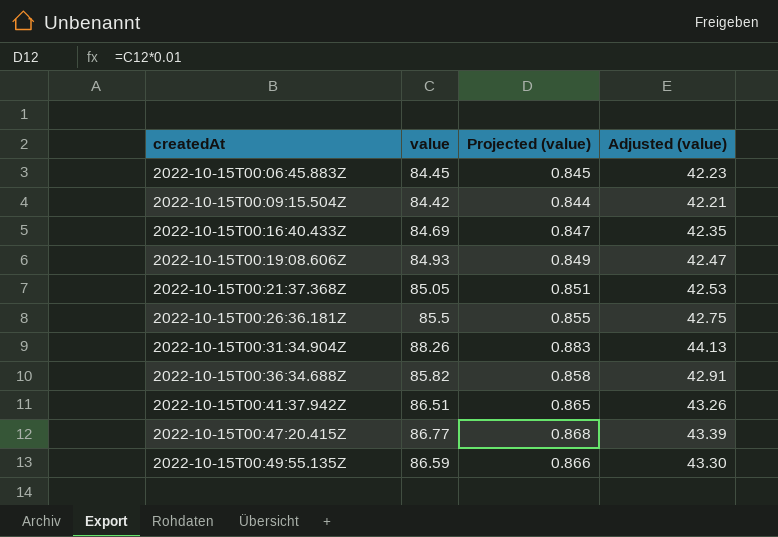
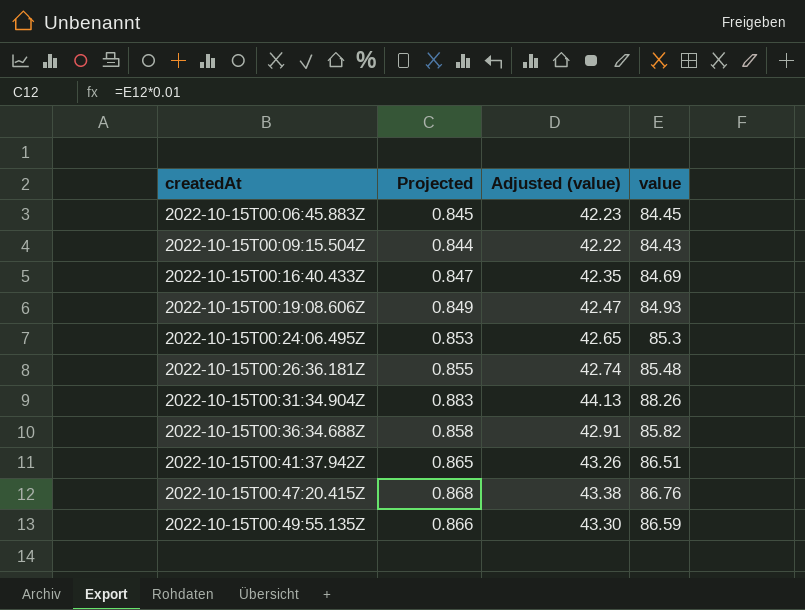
column name: Projected (value) -> Projected
column value | position: 2 -> 4
row 2022-10-15T00:21:37.368Z: 85.05 | 0.851 | 42.53 -> none
2022-10-15T00:09:15.504Z | Adjusted (value): 42.21 -> 42.22
2022-10-15T00:09:15.504Z | value: 84.42 -> 84.43
row 2022-10-15T00:24:06.495Z: none -> 0.853 | 42.65 | 85.3
2022-10-15T00:26:36.181Z | Adjusted (value): 42.75 -> 42.74
2022-10-15T00:26:36.181Z | value: 85.5 -> 85.48
2022-10-15T00:47:20.415Z | Adjusted (value): 43.39 -> 43.38
2022-10-15T00:47:20.415Z | value: 86.77 -> 86.76

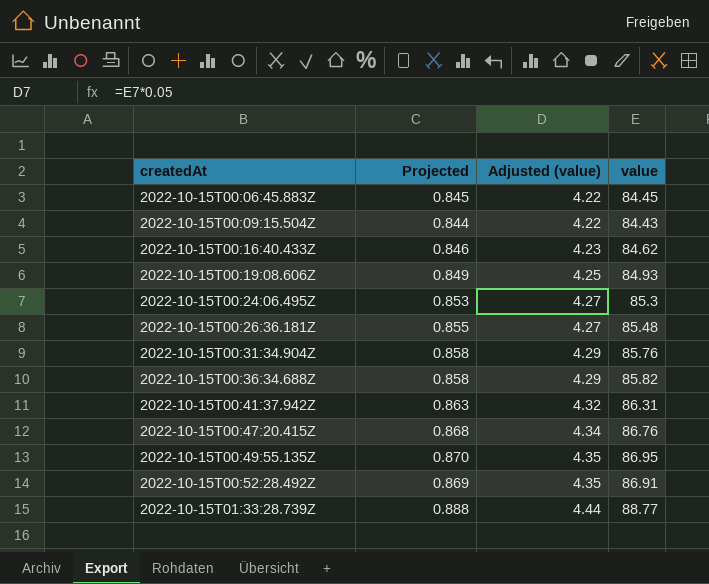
column Adjusted (value) | formula: [value] * 0.5 -> [value] * 0.05
2022-10-15T00:16:40.433Z | Projected: 0.847 -> 0.846
2022-10-15T00:16:40.433Z | value: 84.69 -> 84.62
2022-10-15T00:31:34.904Z | Projected: 0.883 -> 0.858
2022-10-15T00:31:34.904Z | value: 88.26 -> 85.76
2022-10-15T00:41:37.942Z | Projected: 0.865 -> 0.863
2022-10-15T00:41:37.942Z | value: 86.51 -> 86.31
2022-10-15T00:49:55.135Z | Projected: 0.866 -> 0.870
2022-10-15T00:49:55.135Z | value: 86.59 -> 86.95
row 2022-10-15T00:52:28.492Z: none -> 0.869 | 4.35 | 86.91
row 2022-10-15T01:33:28.739Z: none -> 0.888 | 4.44 | 88.77

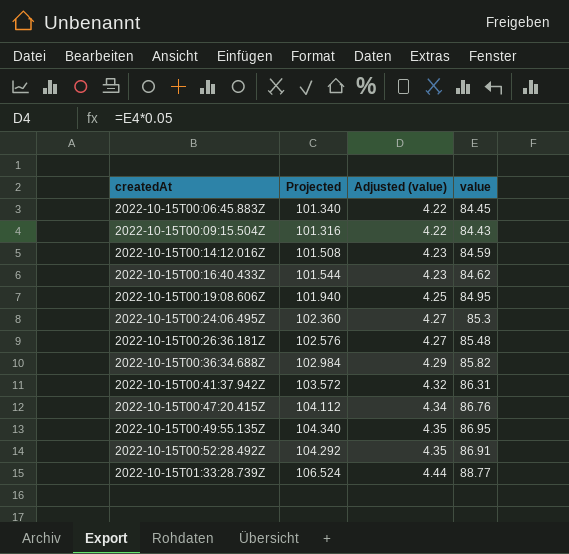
column Projected | formula: [value] * 0.01 -> [value] * 1.2
row 2022-10-15T00:31:34.904Z: 0.858 | 4.29 | 85.76 -> none
row 2022-10-15T00:14:12.016Z: none -> 101.508 | 4.23 | 84.59
2022-10-15T00:19:08.606Z | value: 84.93 -> 84.95

